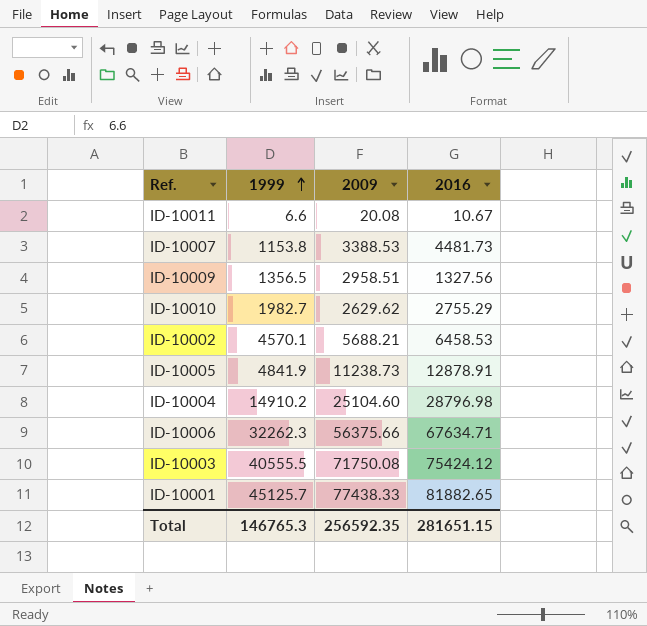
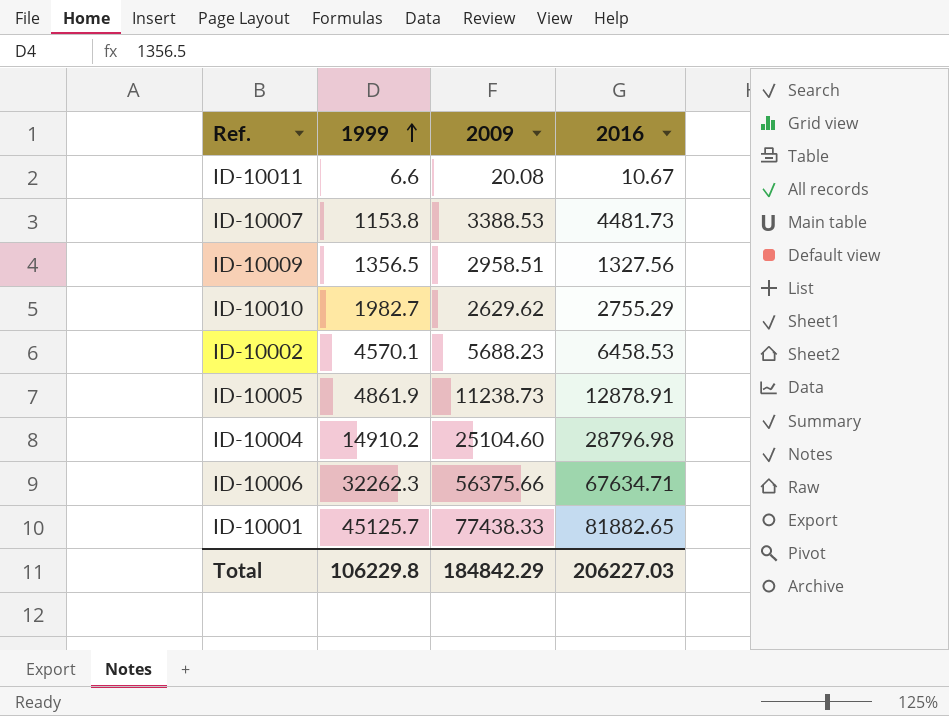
row ID-10003: 40555.5 | 71750.08 | 75424.12 -> none
ID-10002 | 2009: 5688.21 -> 5688.23
ID-10005 | 1999: 4841.9 -> 4861.9
Total | 1999: 146765.3 -> 106229.8
Total | 2009: 256592.35 -> 184842.29
Total | 2016: 281651.15 -> 206227.03

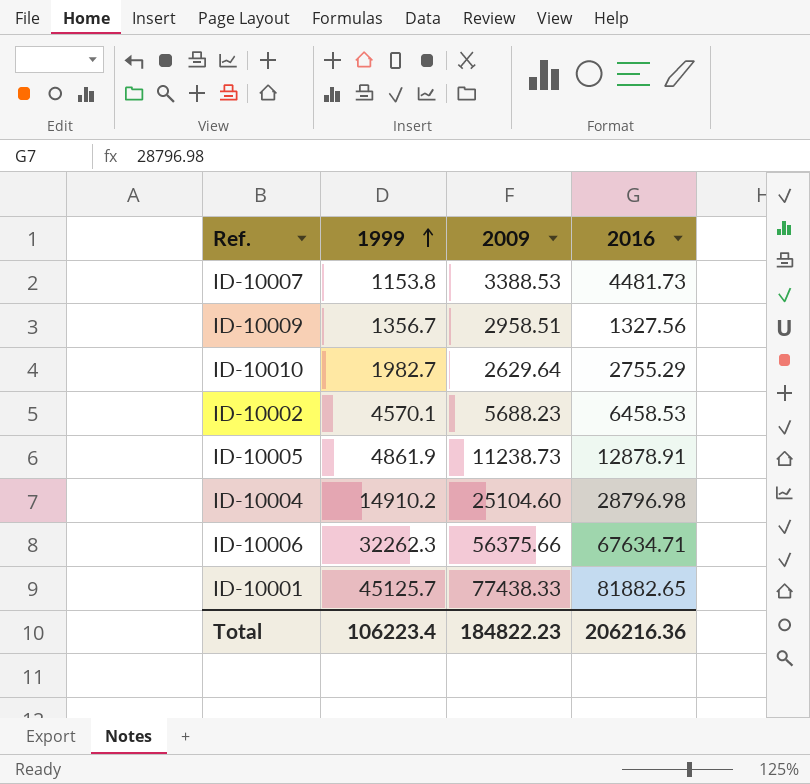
row ID-10011: 6.6 | 20.08 | 10.67 -> none
ID-10009 | 1999: 1356.5 -> 1356.7
ID-10010 | 2009: 2629.62 -> 2629.64
Total | 1999: 106229.8 -> 106223.4
Total | 2009: 184842.29 -> 184822.23
Total | 2016: 206227.03 -> 206216.36

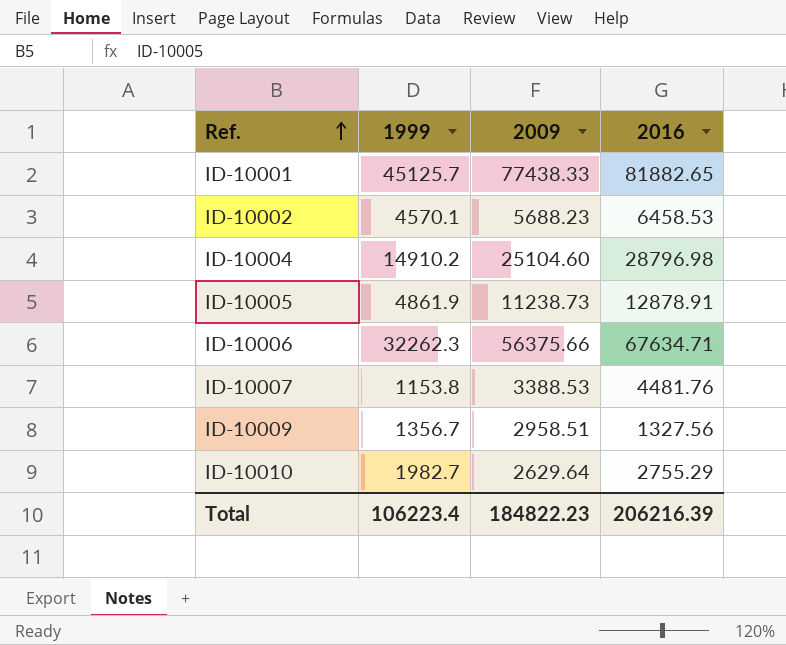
row order: 1999 ascending -> Ref. ascending
ID-10007 | 2016: 4481.73 -> 4481.76
Total | 2016: 206216.36 -> 206216.39

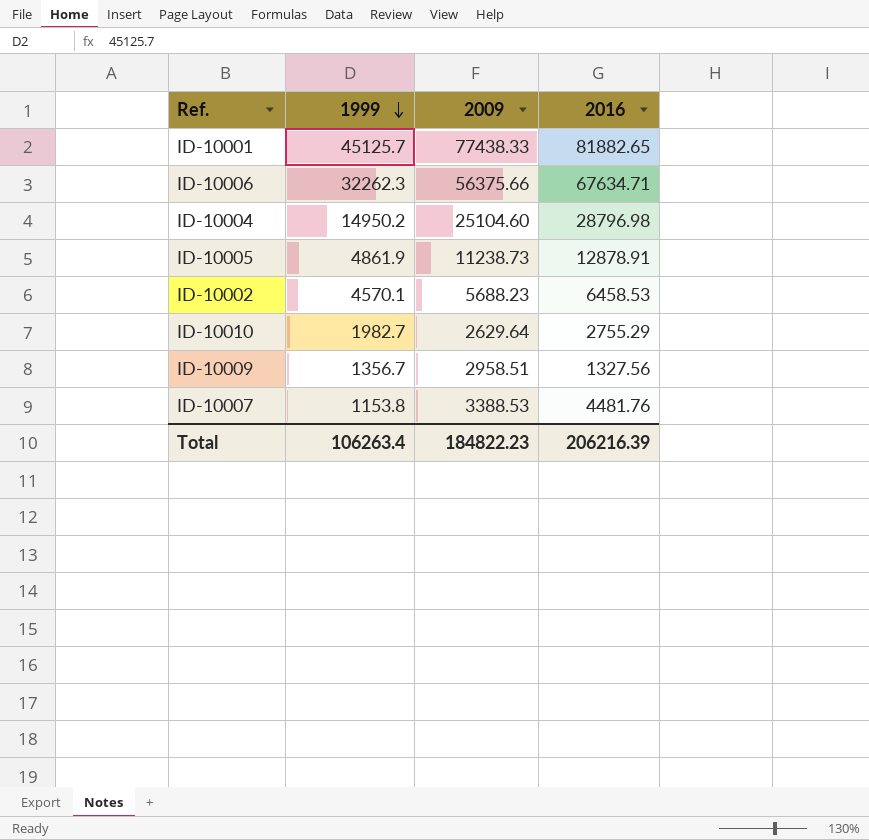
row order: Ref. ascending -> 1999 descending
ID-10004 | 1999: 14910.2 -> 14950.2
Total | 1999: 106223.4 -> 106263.4

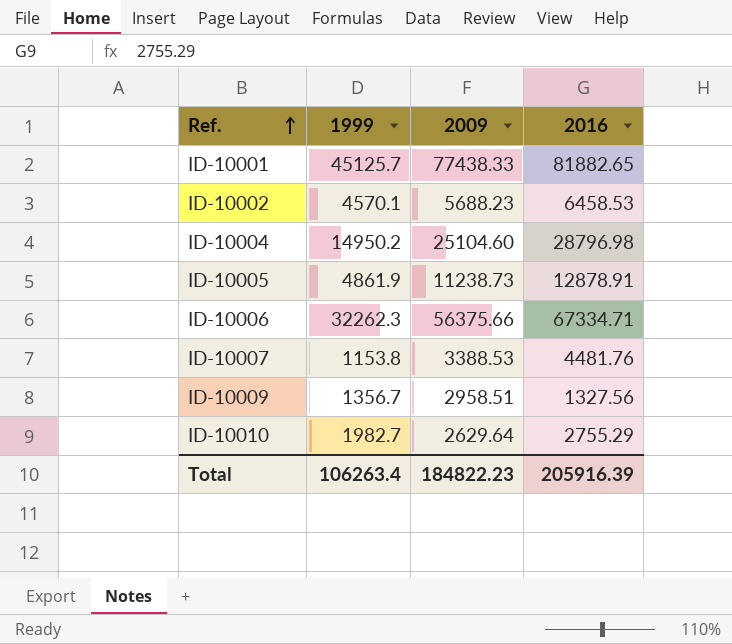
row order: 1999 descending -> Ref. ascending
ID-10006 | 2016: 67634.71 -> 67334.71
Total | 2016: 206216.39 -> 205916.39

